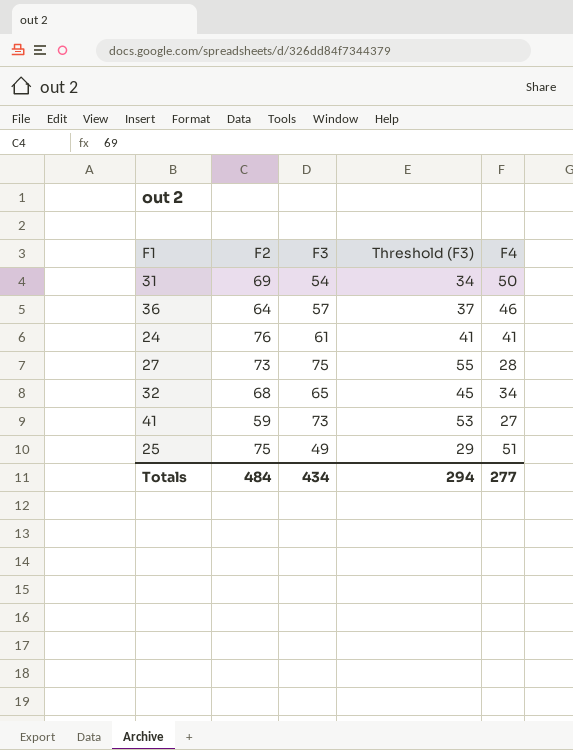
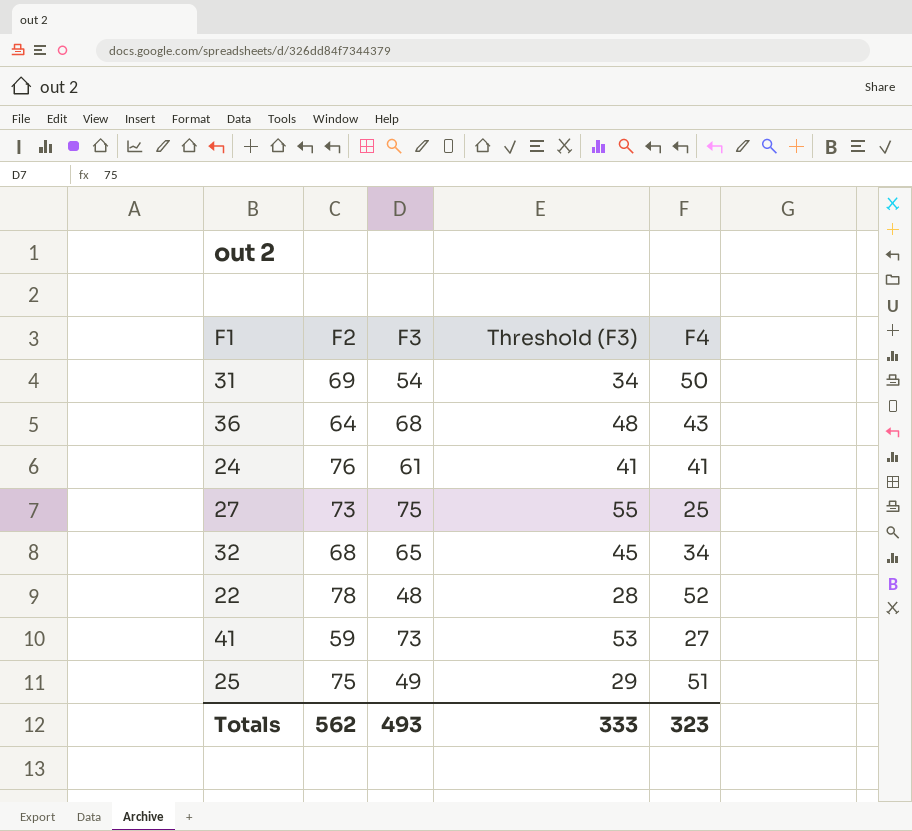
36 | F3: 57 -> 68
36 | Threshold (F3): 37 -> 48
36 | F4: 46 -> 43
27 | F4: 28 -> 25
row 22: none -> 78 | 48 | 28 | 52
Totals | F2: 484 -> 562
Totals | F3: 434 -> 493
Totals | Threshold (F3): 294 -> 333
Totals | F4: 277 -> 323

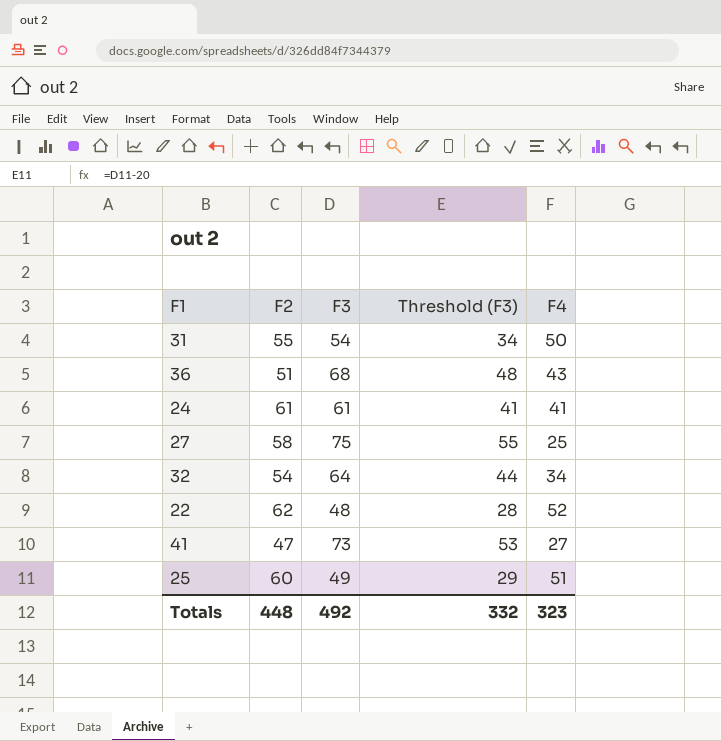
31 | F2: 69 -> 55
36 | F2: 64 -> 51
24 | F2: 76 -> 61
27 | F2: 73 -> 58
32 | F2: 68 -> 54
32 | F3: 65 -> 64
32 | Threshold (F3): 45 -> 44
22 | F2: 78 -> 62
41 | F2: 59 -> 47
25 | F2: 75 -> 60
Totals | F2: 562 -> 448
Totals | F3: 493 -> 492
Totals | Threshold (F3): 333 -> 332

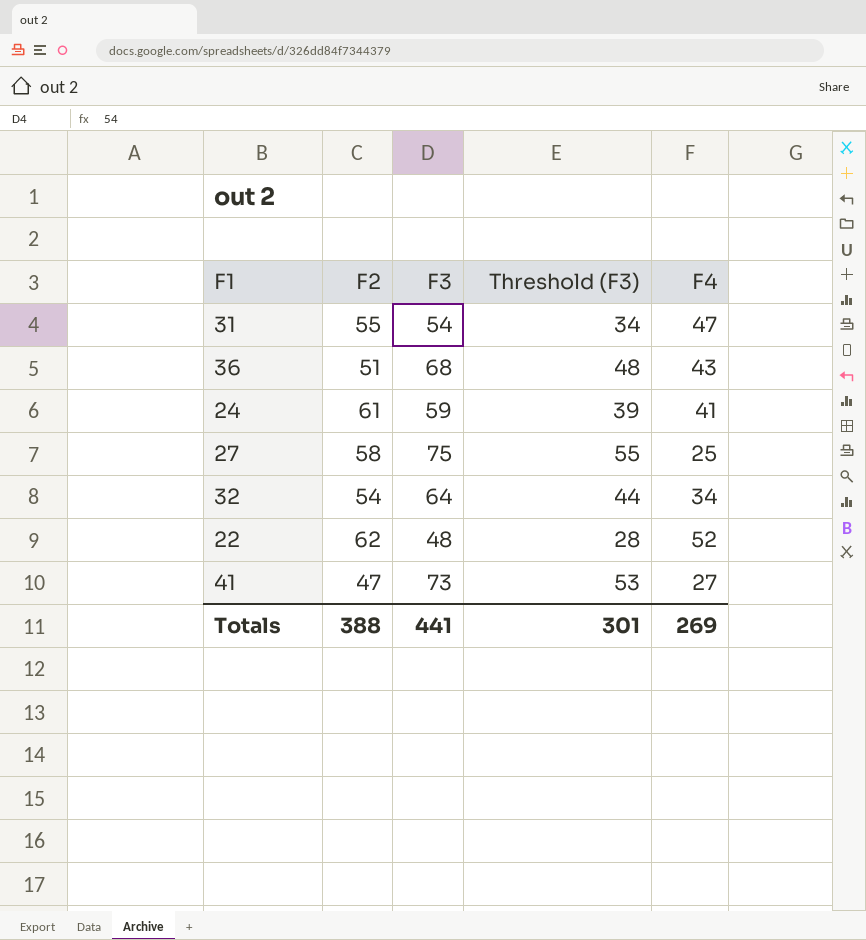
row 25: 60 | 49 | 29 | 51 -> none
31 | F4: 50 -> 47
24 | F3: 61 -> 59
24 | Threshold (F3): 41 -> 39
Totals | F2: 448 -> 388
Totals | F3: 492 -> 441
Totals | Threshold (F3): 332 -> 301
Totals | F4: 323 -> 269

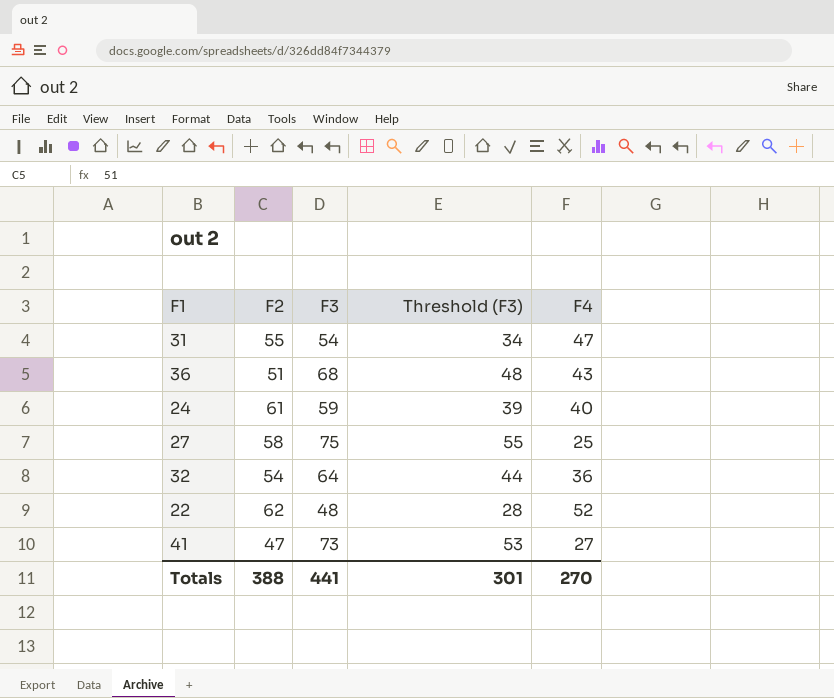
24 | F4: 41 -> 40
32 | F4: 34 -> 36
Totals | F4: 269 -> 270

